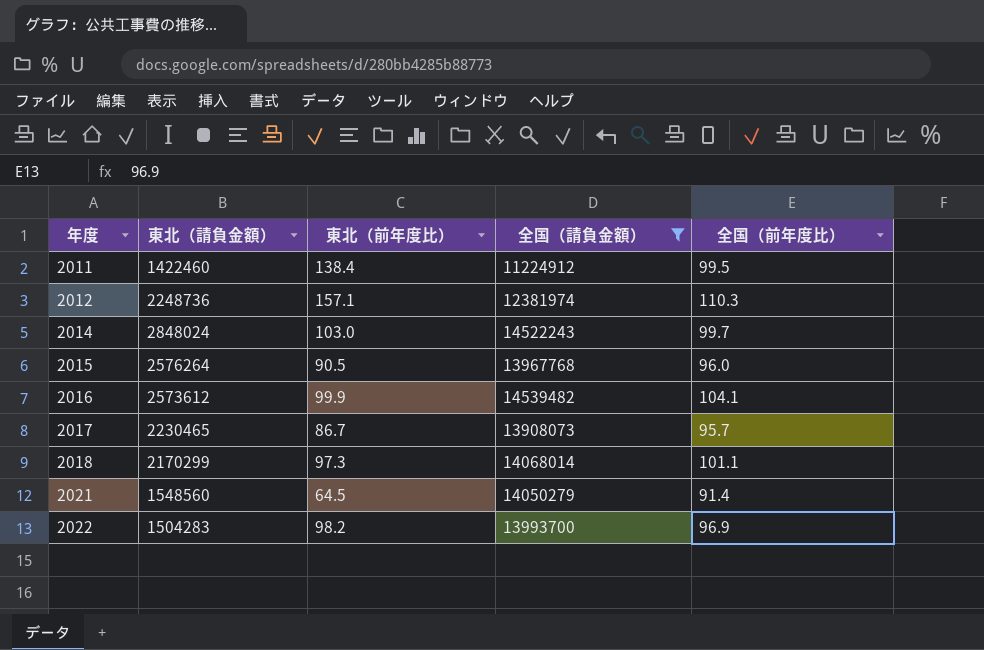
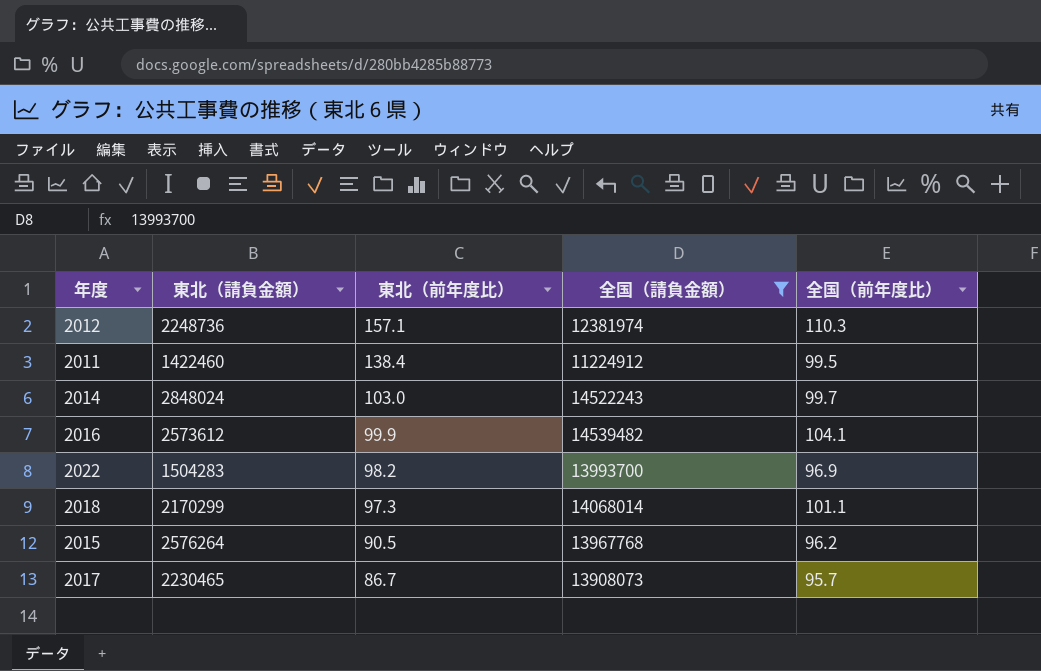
row order: 年度 ascending -> 東北（前年度比） descending
row 2021: 1548560 | 64.5 | 14050279 | 91.4 -> none
2015 | 全国（前年度比）: 96.0 -> 96.2

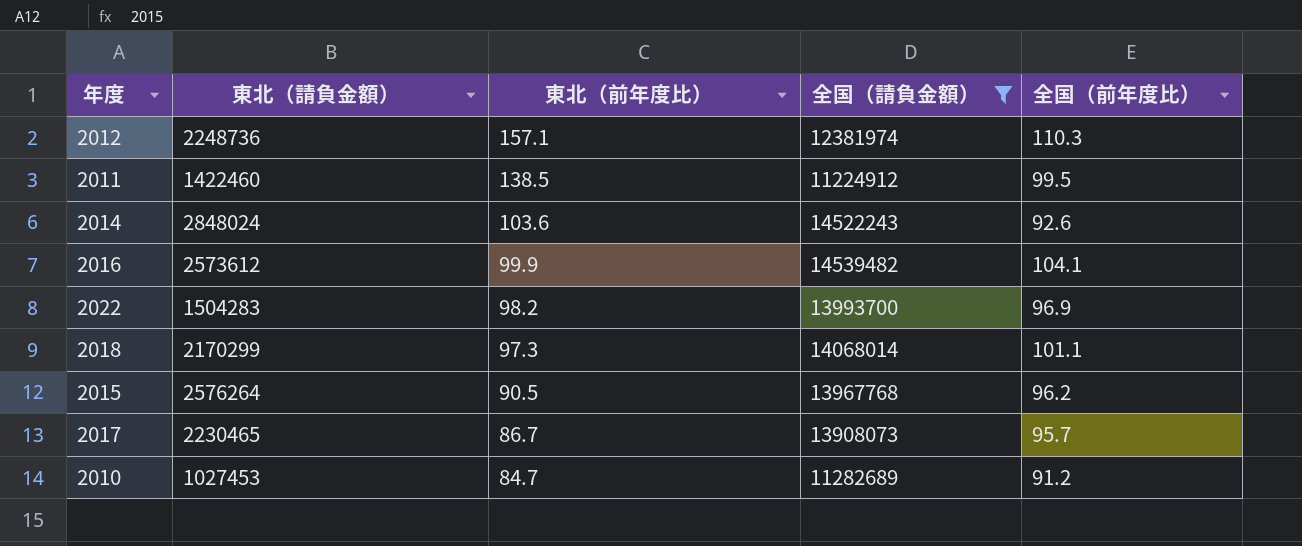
2011 | 東北（前年度比）: 138.4 -> 138.5
2014 | 東北（前年度比）: 103.0 -> 103.6
2014 | 全国（前年度比）: 99.7 -> 92.6
row 2010: none -> 1027453 | 84.7 | 11282689 | 91.2

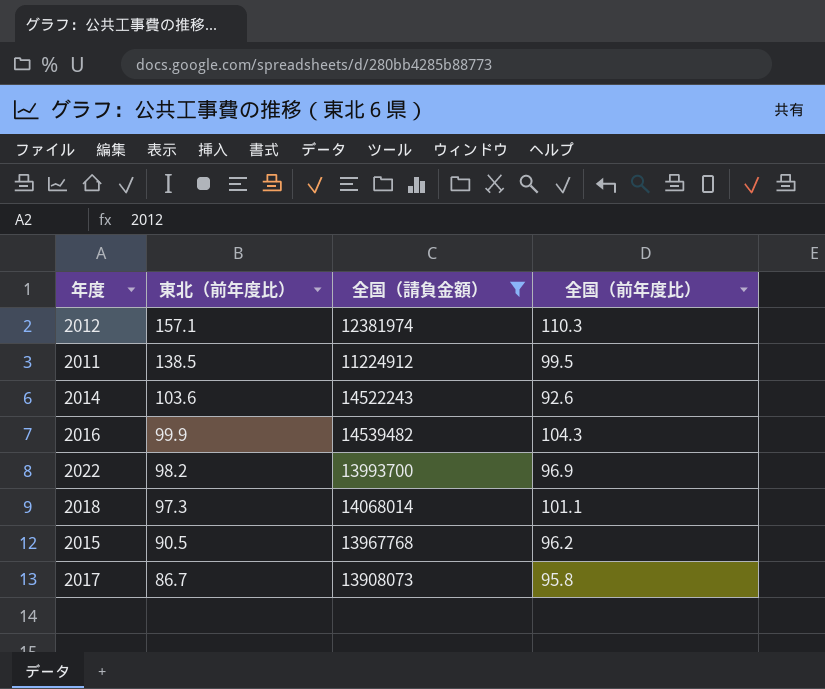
column 東北（請負金額） | position: 2 -> none
row 2010: 1027453 | 84.7 | 11282689 | 91.2 -> none
2016 | 全国（前年度比）: 104.1 -> 104.3
2017 | 全国（前年度比）: 95.7 -> 95.8

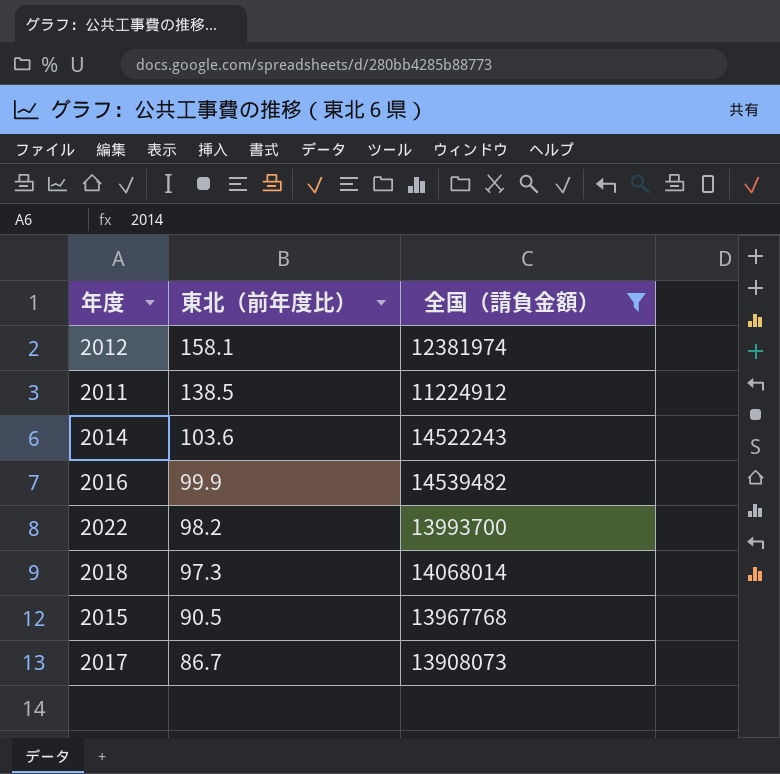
column 全国（前年度比） | position: 4 -> none
2012 | 東北（前年度比）: 157.1 -> 158.1

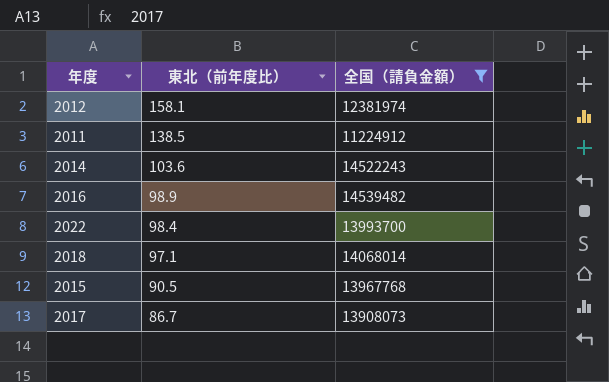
2016 | 東北（前年度比）: 99.9 -> 98.9
2022 | 東北（前年度比）: 98.2 -> 98.4
2018 | 東北（前年度比）: 97.3 -> 97.1

